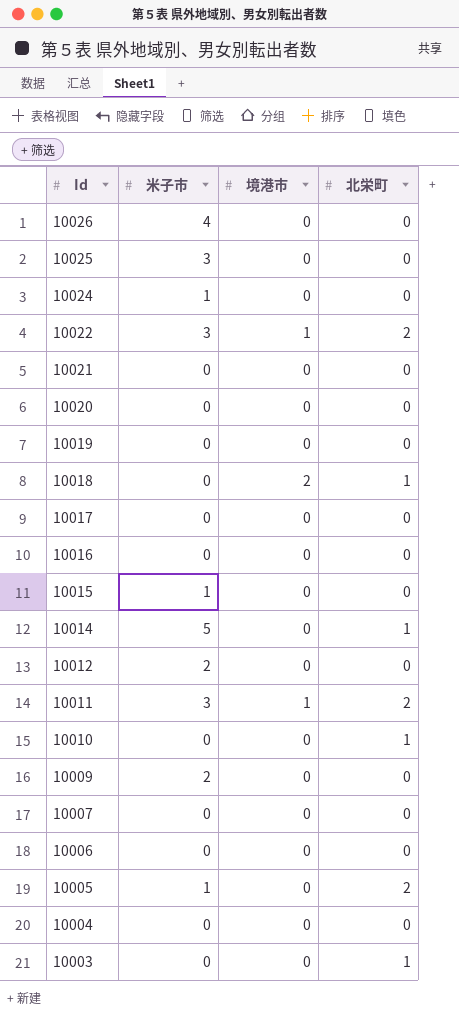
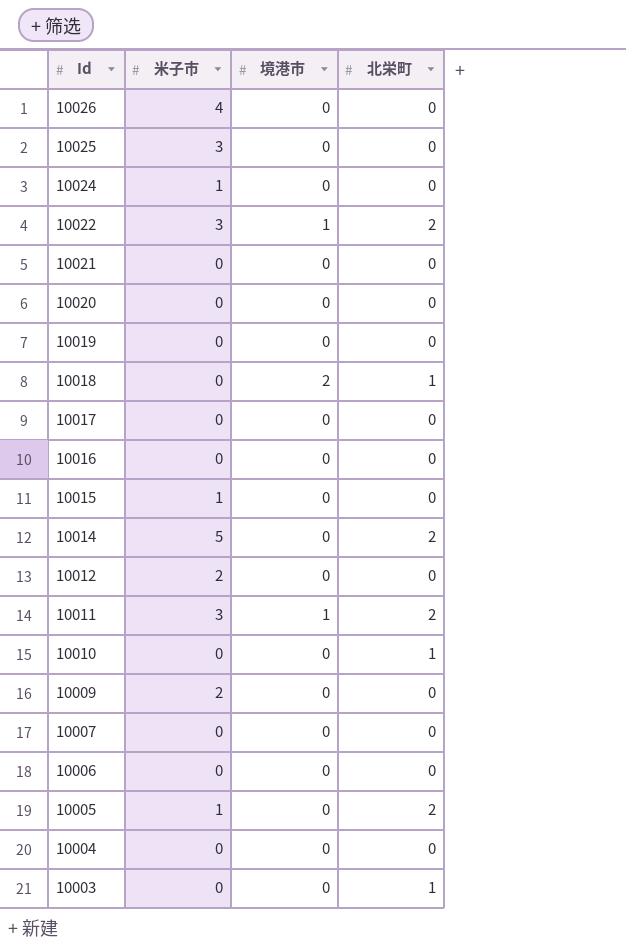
10014 | 北栄町: 1 -> 2

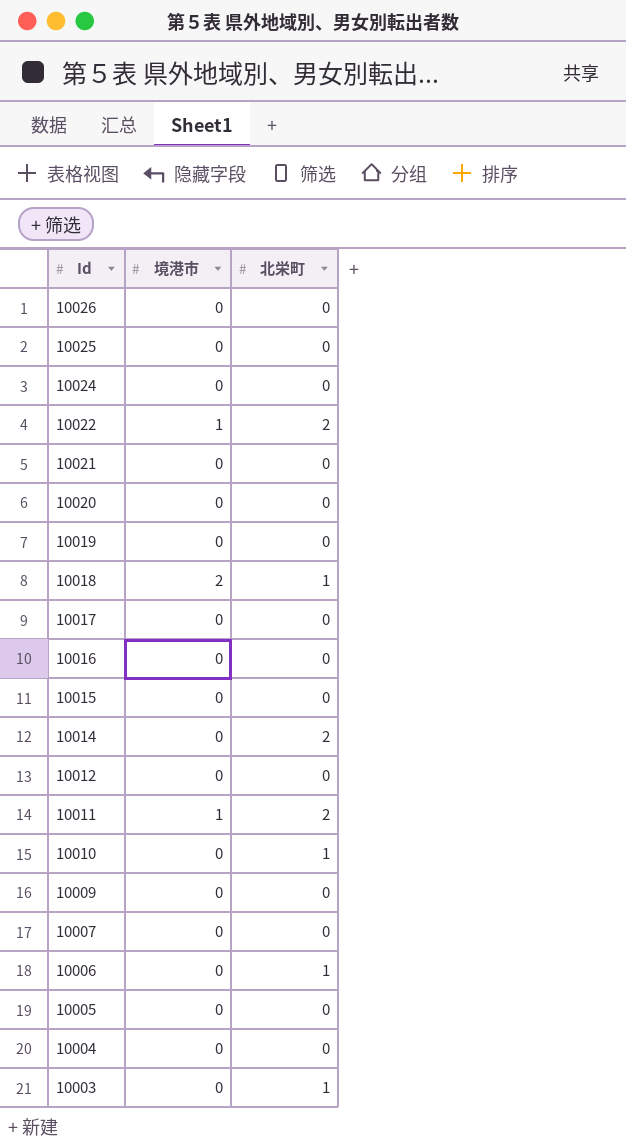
column 米子市 | position: 2 -> none
10006 | 北栄町: 0 -> 1
10005 | 北栄町: 2 -> 0

